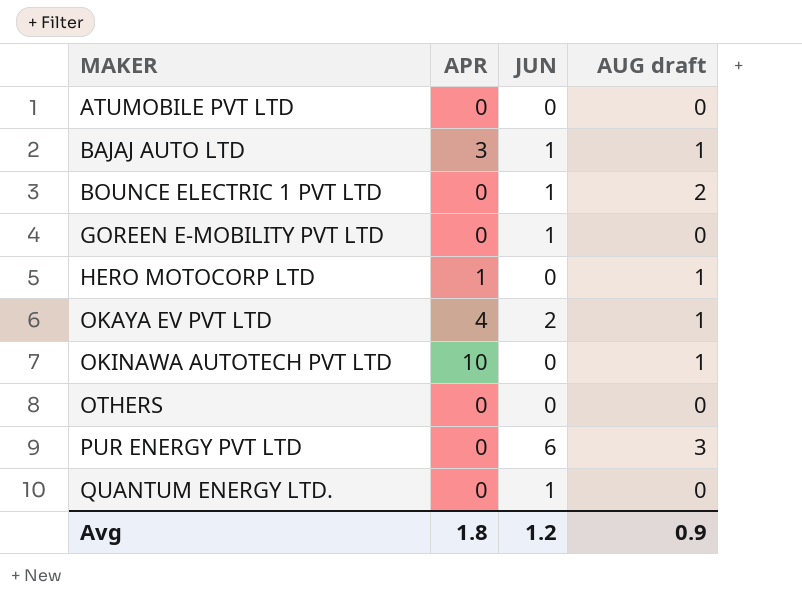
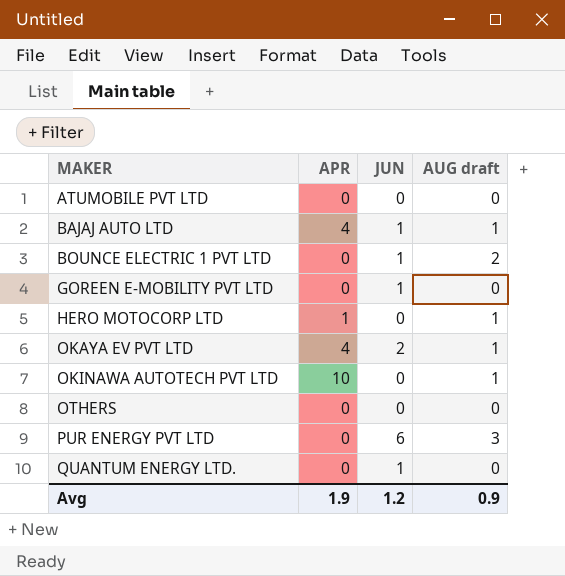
BAJAJ AUTO LTD | APR: 3 -> 4
Avg | APR: 1.8 -> 1.9

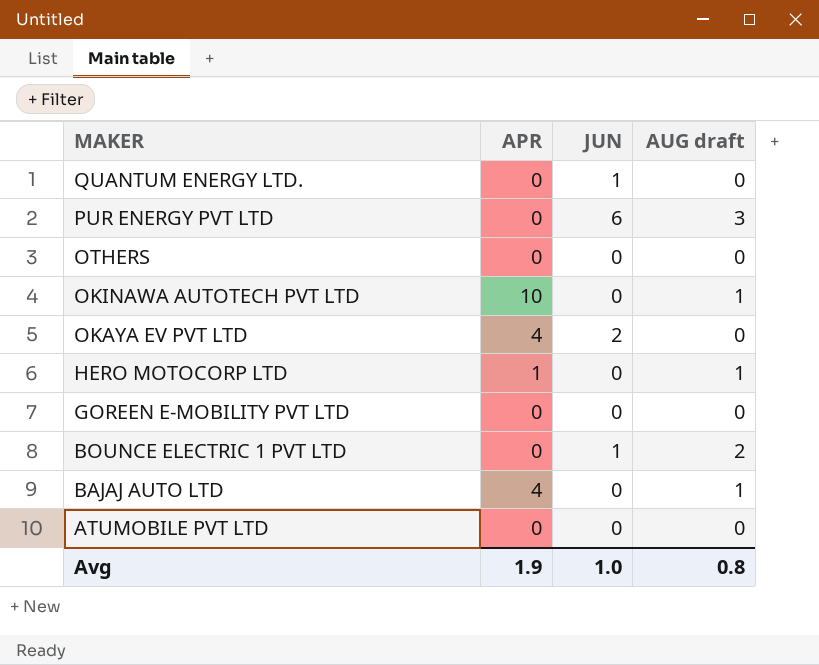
row order: MAKER ascending -> MAKER descending
OKAYA EV PVT LTD | AUG draft: 1 -> 0
GOREEN E-MOBILITY PVT LTD | JUN: 1 -> 0
BAJAJ AUTO LTD | JUN: 1 -> 0
Avg | JUN: 1.2 -> 1.0
Avg | AUG draft: 0.9 -> 0.8

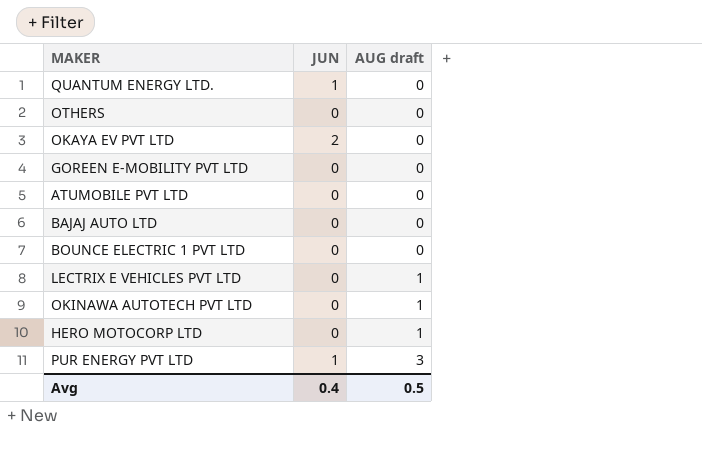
row order: MAKER descending -> AUG draft ascending
column APR | position: 2 -> none
BAJAJ AUTO LTD | AUG draft: 1 -> 0
BOUNCE ELECTRIC 1 PVT LTD | JUN: 1 -> 0
BOUNCE ELECTRIC 1 PVT LTD | AUG draft: 2 -> 0
row LECTRIX E VEHICLES PVT LTD: none -> 0 | 1
PUR ENERGY PVT LTD | JUN: 6 -> 1
Avg | JUN: 1.0 -> 0.4
Avg | AUG draft: 0.8 -> 0.5

